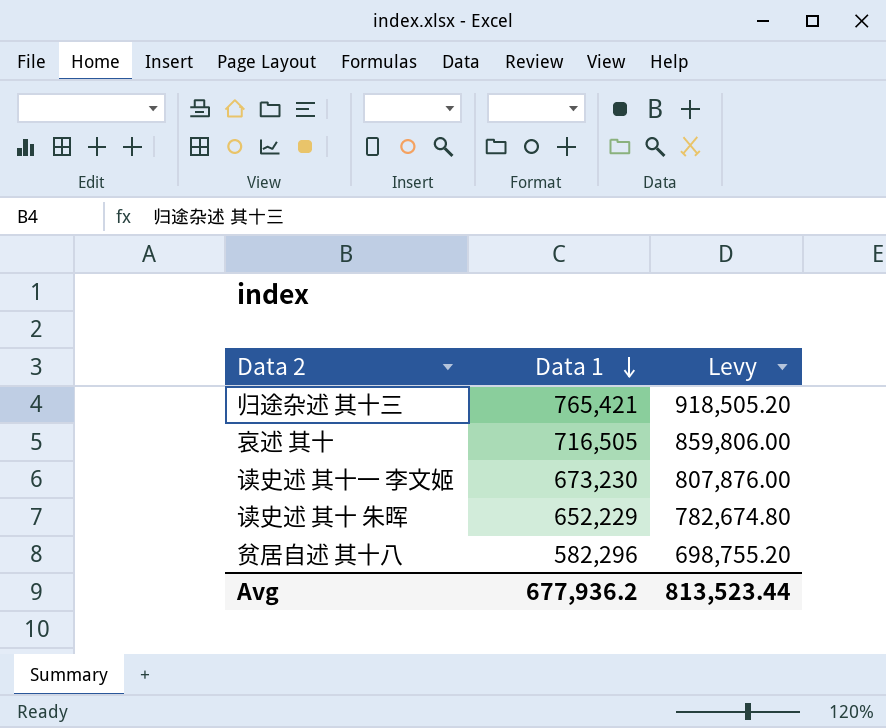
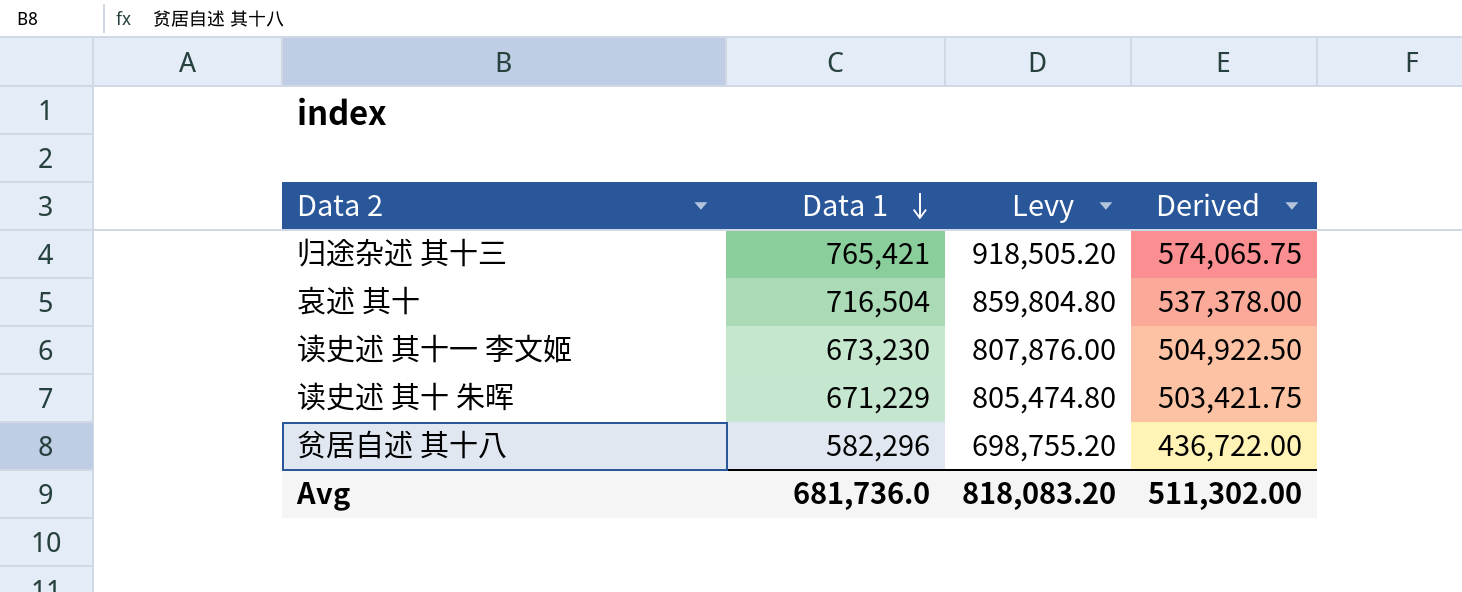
column Derived | formula: none -> [Data 1] * 0.75
哀述 其十 | Data 1: 716,505 -> 716,504
哀述 其十 | Levy: 859,806.00 -> 859,804.80
读史述 其十 朱晖 | Data 1: 652,229 -> 671,229
读史述 其十 朱晖 | Levy: 782,674.80 -> 805,474.80
Avg | Data 1: 677,936.2 -> 681,736.0
Avg | Levy: 813,523.44 -> 818,083.20

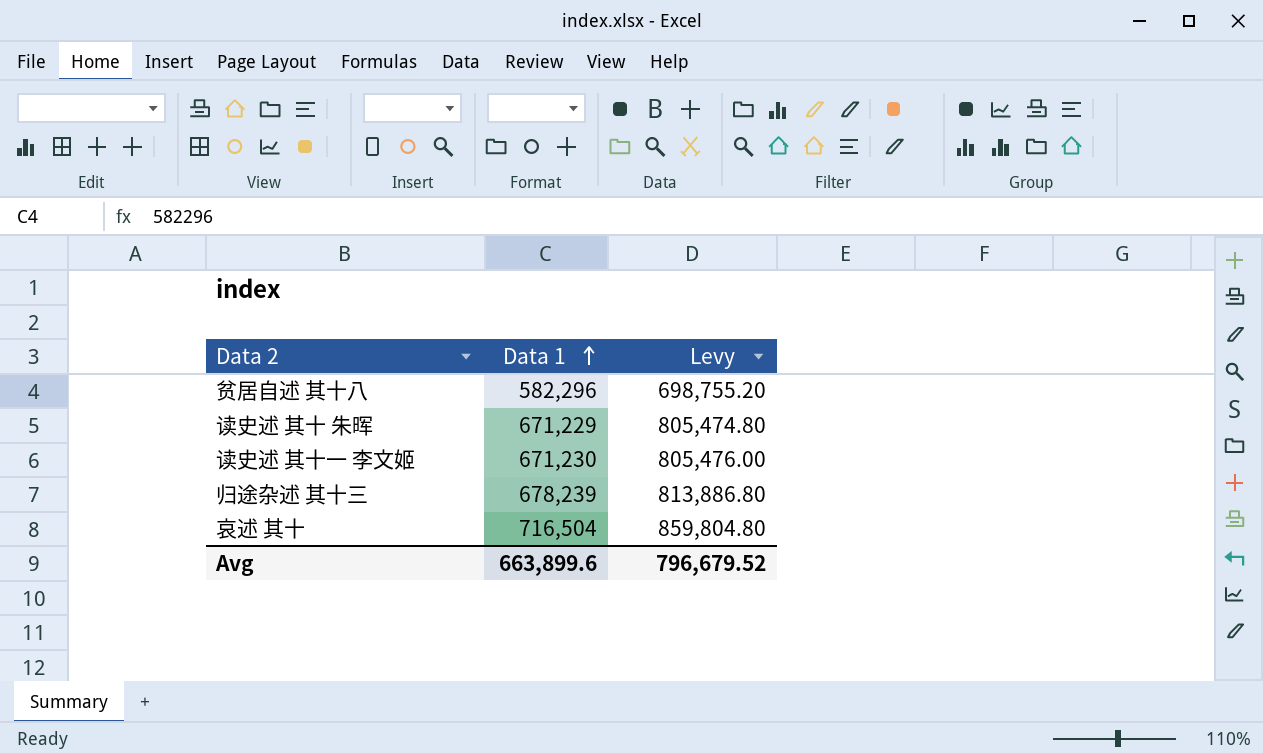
row order: Data 1 descending -> Data 1 ascending
column Derived | formula: [Data 1] * 0.75 -> none
读史述 其十一 李文姬 | Data 1: 673,230 -> 671,230
读史述 其十一 李文姬 | Levy: 807,876.00 -> 805,476.00
归途杂述 其十三 | Data 1: 765,421 -> 678,239
归途杂述 其十三 | Levy: 918,505.20 -> 813,886.80
Avg | Data 1: 681,736.0 -> 663,899.6
Avg | Levy: 818,083.20 -> 796,679.52

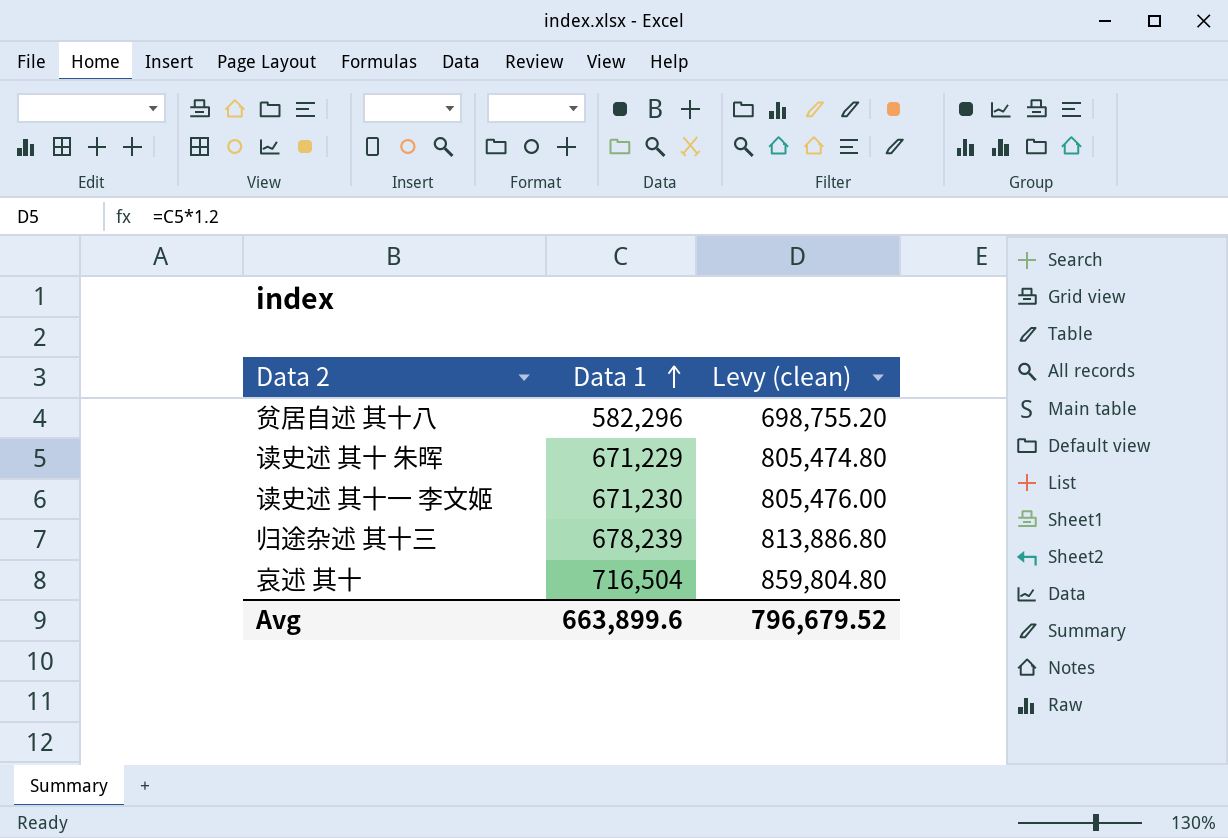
column name: Levy -> Levy (clean)

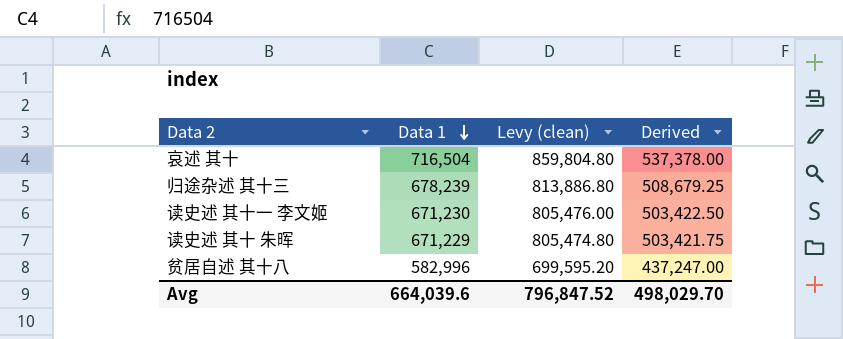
row order: Data 1 ascending -> Data 1 descending
column Derived | formula: none -> [Data 1] * 0.75
贫居自述 其十八 | Data 1: 582,296 -> 582,996
贫居自述 其十八 | Levy (clean): 698,755.20 -> 699,595.20
Avg | Data 1: 663,899.6 -> 664,039.6
Avg | Levy (clean): 796,679.52 -> 796,847.52

